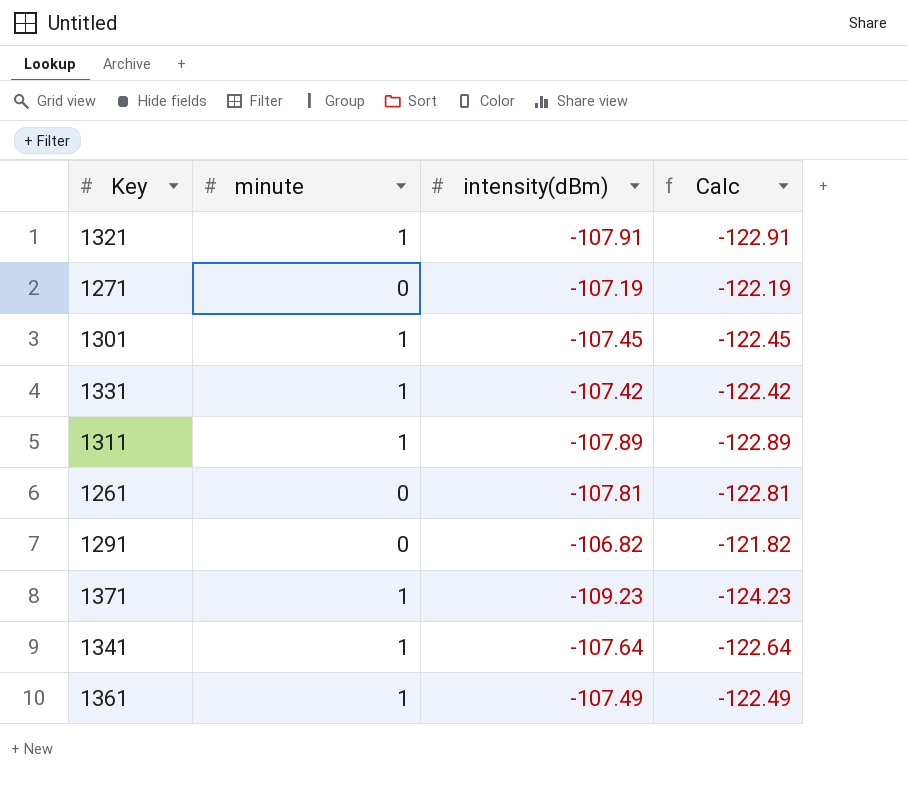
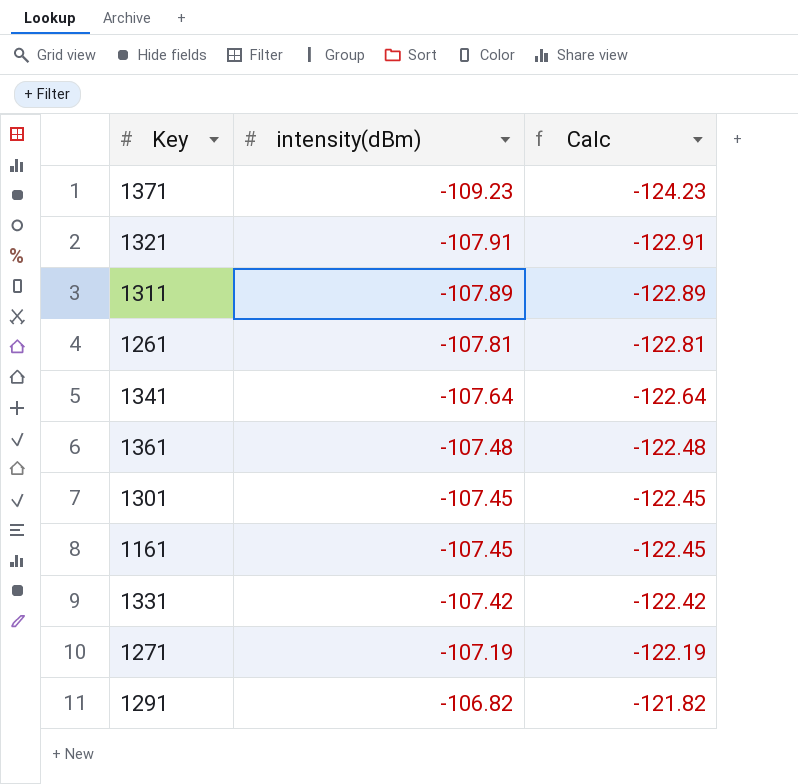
row order: none -> intensity(dBm) ascending
column minute | position: 2 -> none
1361 | intensity(dBm): -107.49 -> -107.48
1361 | Calc: -122.49 -> -122.48
row 1161: none -> -107.45 | -122.45

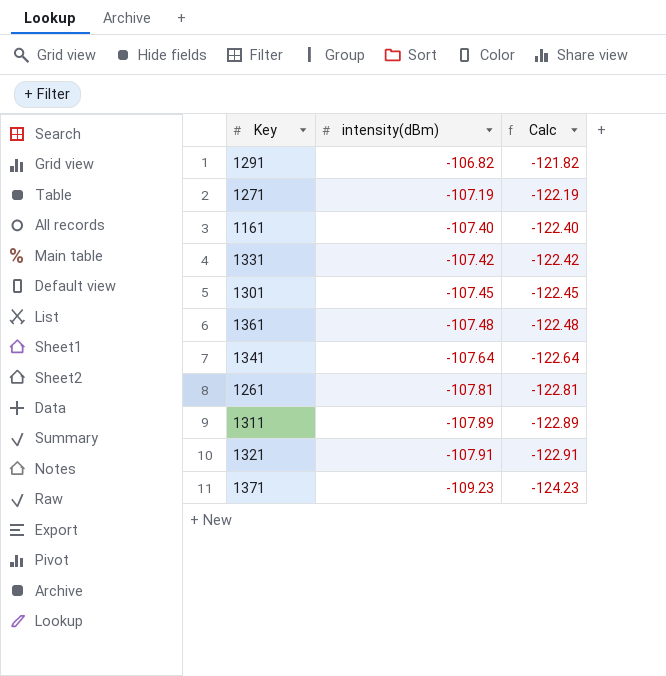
row order: intensity(dBm) ascending -> intensity(dBm) descending
1161 | intensity(dBm): -107.45 -> -107.40
1161 | Calc: -122.45 -> -122.40

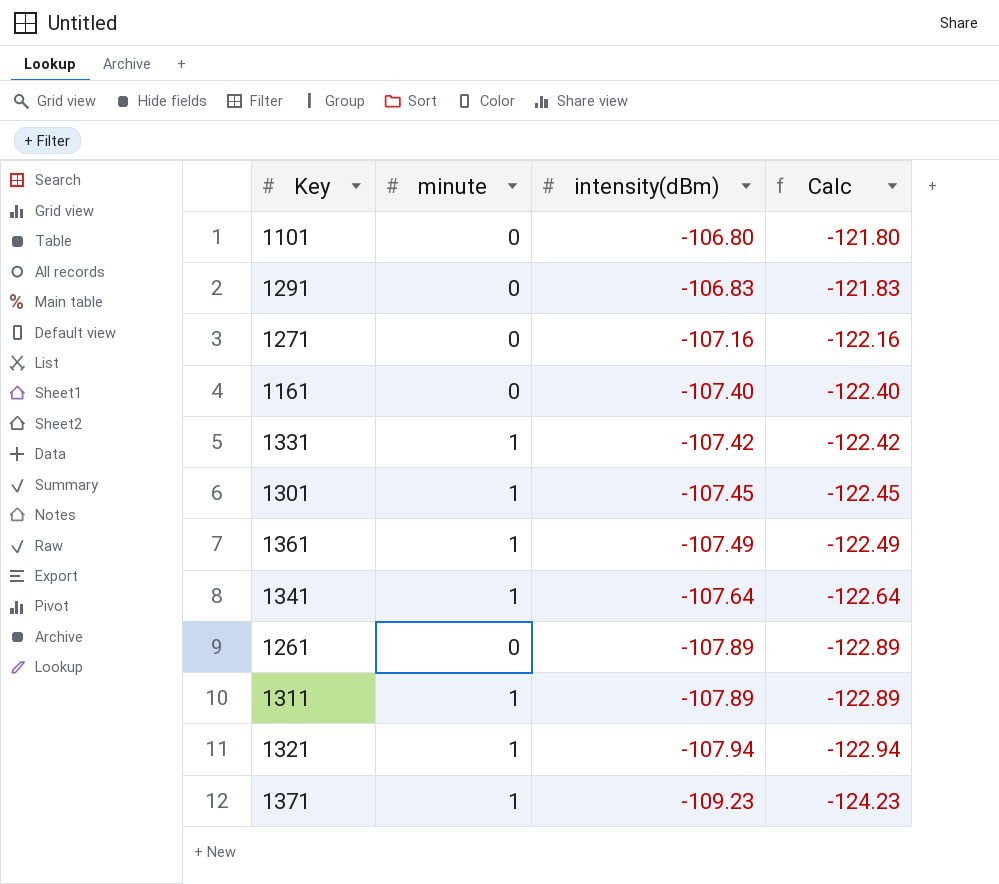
column minute | position: none -> 2
row 1101: none -> 0 | -106.80 | -121.80
1291 | intensity(dBm): -106.82 -> -106.83
1291 | Calc: -121.82 -> -121.83
1271 | intensity(dBm): -107.19 -> -107.16
1271 | Calc: -122.19 -> -122.16
1361 | intensity(dBm): -107.48 -> -107.49
1361 | Calc: -122.48 -> -122.49
1261 | intensity(dBm): -107.81 -> -107.89
1261 | Calc: -122.81 -> -122.89
1321 | intensity(dBm): -107.91 -> -107.94
1321 | Calc: -122.91 -> -122.94

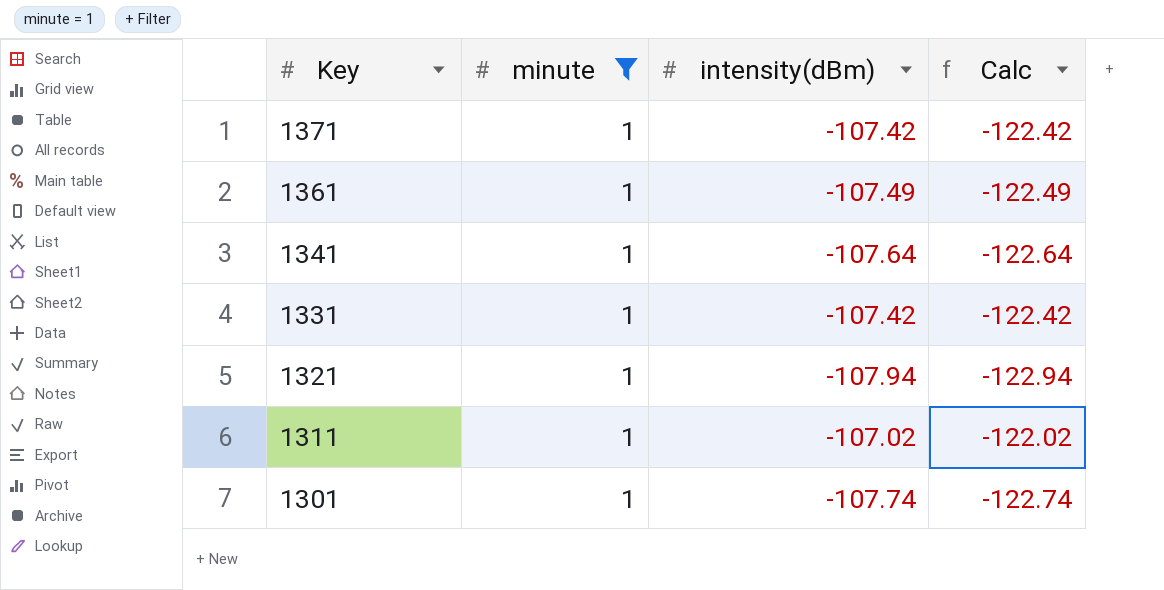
filter: none -> minute = 1
row order: intensity(dBm) descending -> Key descending
1371 | intensity(dBm): -109.23 -> -107.42
1371 | Calc: -124.23 -> -122.42
1311 | intensity(dBm): -107.89 -> -107.02
1311 | Calc: -122.89 -> -122.02
1301 | intensity(dBm): -107.45 -> -107.74
1301 | Calc: -122.45 -> -122.74

